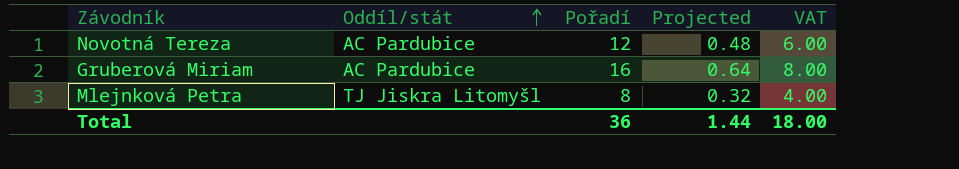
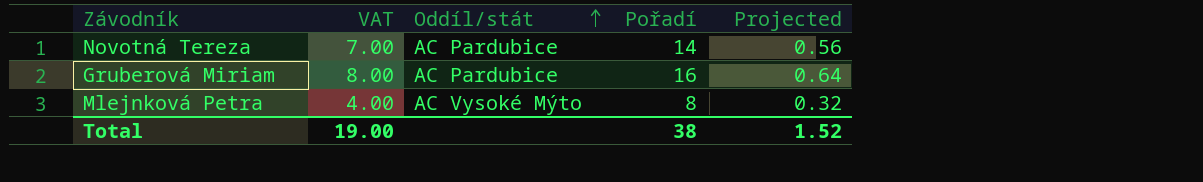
column VAT | position: 5 -> 2
Novotná Tereza | VAT: 6.00 -> 7.00
Novotná Tereza | Pořadí: 12 -> 14
Novotná Tereza | Projected: 0.48 -> 0.56
Mlejnková Petra | Oddíl/stát: TJ Jiskra Litomyšl -> AC Vysoké Mýto
Total | VAT: 18.00 -> 19.00
Total | Pořadí: 36 -> 38
Total | Projected: 1.44 -> 1.52

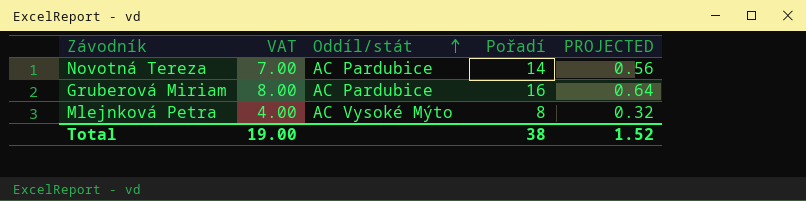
column name: Projected -> PROJECTED

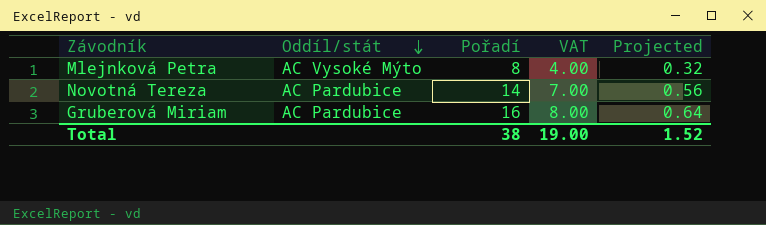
row order: Oddíl/stát ascending -> Oddíl/stát descending
column VAT | position: 2 -> 4
column name: PROJECTED -> Projected

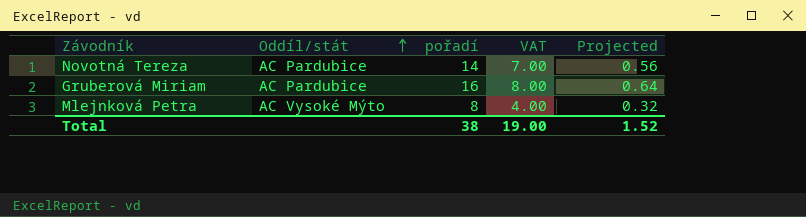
row order: Oddíl/stát descending -> Oddíl/stát ascending
column name: Pořadí -> pořadí

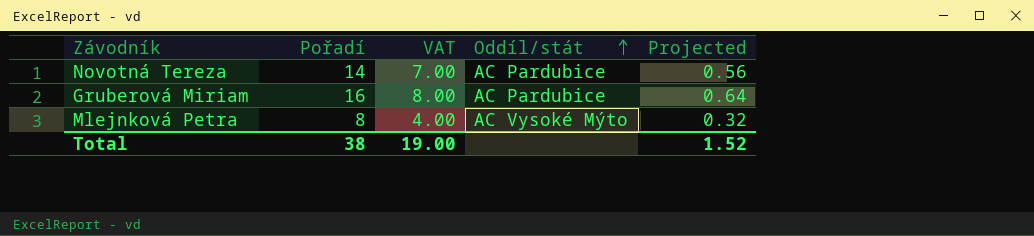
column name: pořadí -> Pořadí
column Oddíl/stát | position: 2 -> 4

